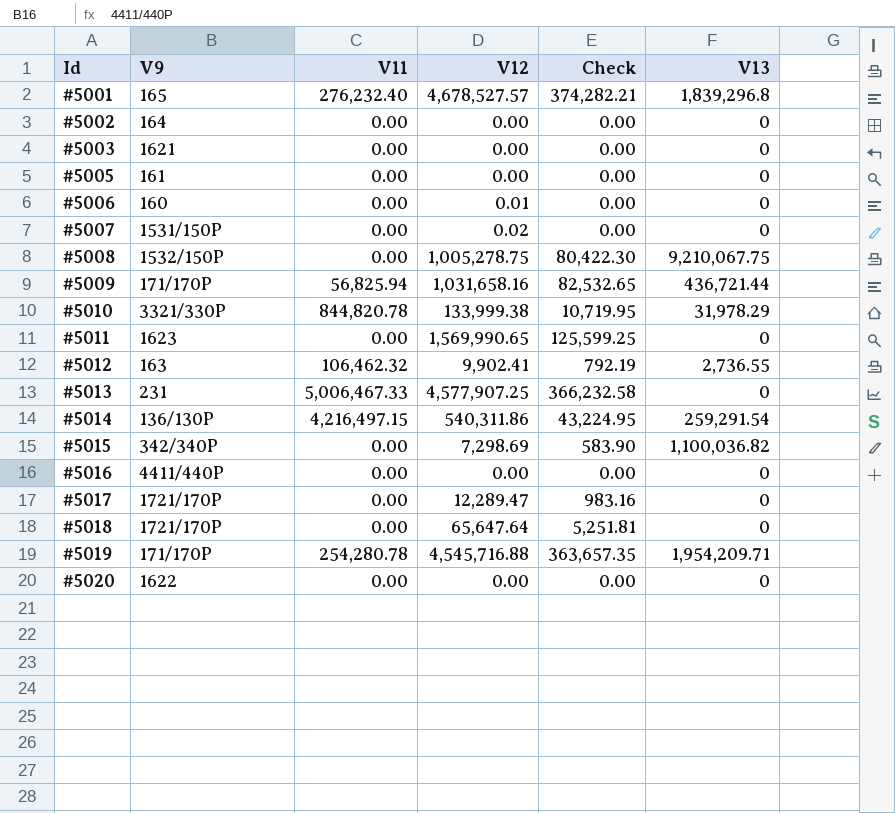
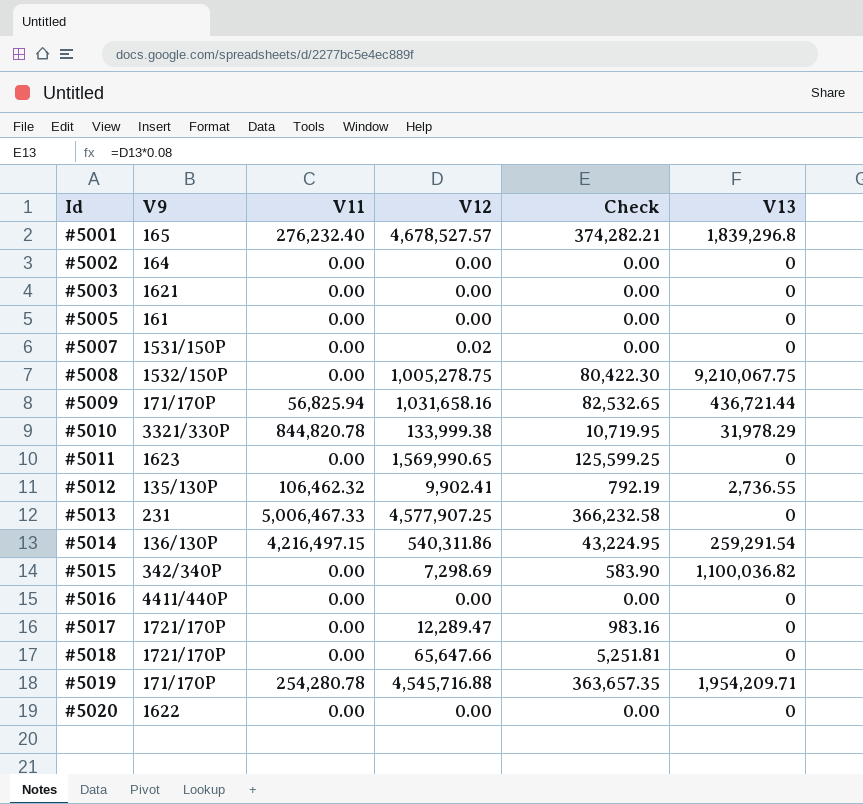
row #5006: 160 | 0.00 | 0.01 | 0.00 | 0 -> none
#5012 | V9: 163 -> 135/130P
#5018 | V12: 65,647.64 -> 65,647.66

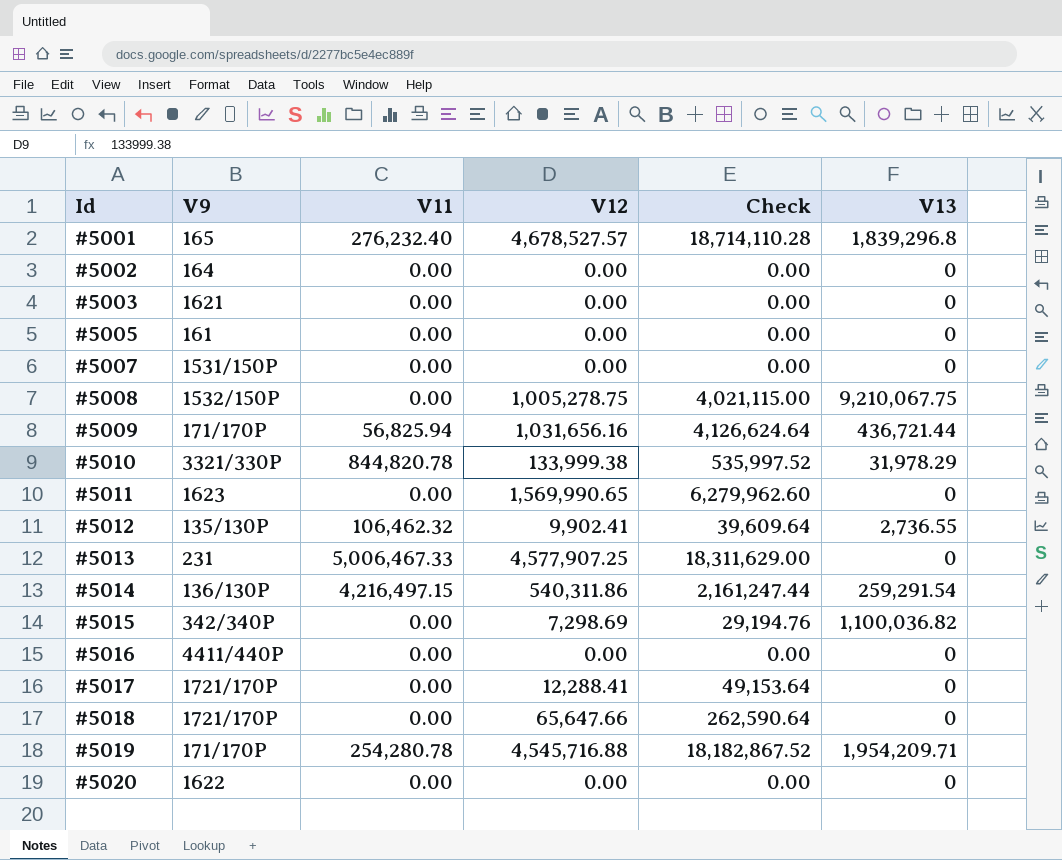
column Check | formula: [V12] * 0.08 -> [V12] * 4
#5007 | V12: 0.02 -> 0.00
#5009 | V12: 1,031,658.16 -> 1,031,656.16
#5017 | V12: 12,289.47 -> 12,288.41

